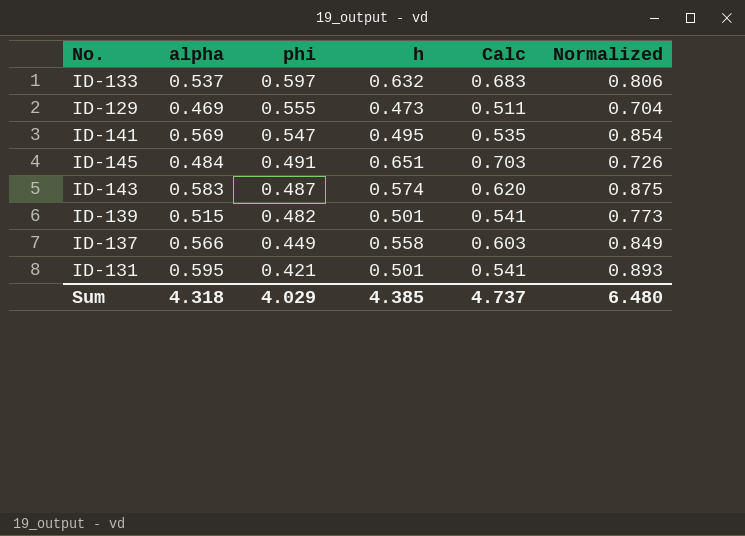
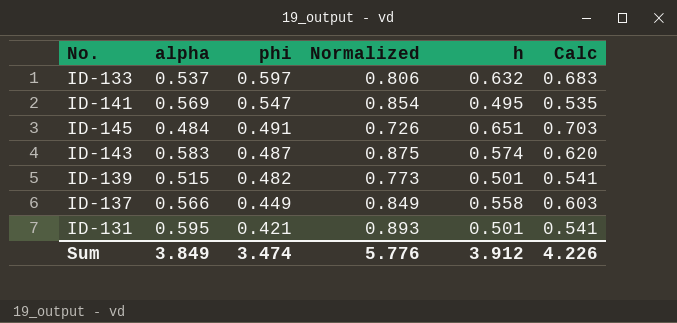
column Normalized | position: 6 -> 4
row ID-129: 0.469 | 0.555 | 0.473 | 0.511 | 0.704 -> none
Sum | alpha: 4.318 -> 3.849
Sum | phi: 4.029 -> 3.474
Sum | Normalized: 6.480 -> 5.776
Sum | h: 4.385 -> 3.912
Sum | Calc: 4.737 -> 4.226

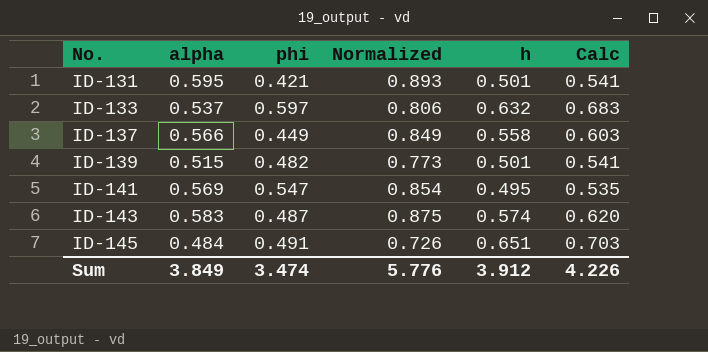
row order: phi descending -> No. ascending

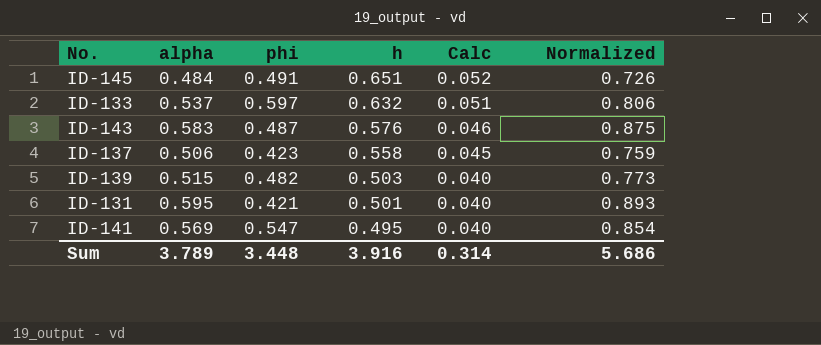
row order: No. ascending -> h descending
column Calc | formula: [h] * 1.08 -> [h] * 0.08
column Normalized | position: 4 -> 6
ID-143 | h: 0.574 -> 0.576
ID-137 | alpha: 0.566 -> 0.506
ID-137 | phi: 0.449 -> 0.423
ID-137 | Normalized: 0.849 -> 0.759
ID-139 | h: 0.501 -> 0.503
Sum | alpha: 3.849 -> 3.789
Sum | phi: 3.474 -> 3.448
Sum | h: 3.912 -> 3.916
Sum | Calc: 4.226 -> 0.314
Sum | Normalized: 5.776 -> 5.686

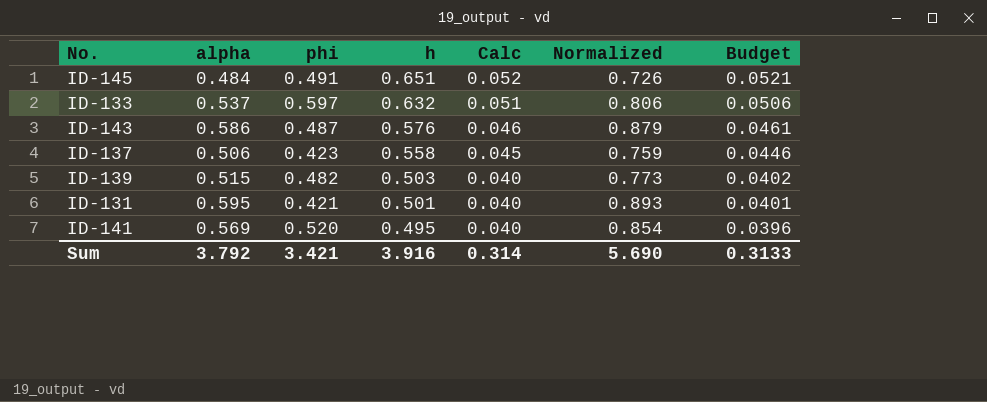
column Budget | formula: none -> [h] * 0.08
ID-143 | alpha: 0.583 -> 0.586
ID-143 | Normalized: 0.875 -> 0.879
ID-141 | phi: 0.547 -> 0.520
Sum | alpha: 3.789 -> 3.792
Sum | phi: 3.448 -> 3.421
Sum | Normalized: 5.686 -> 5.690

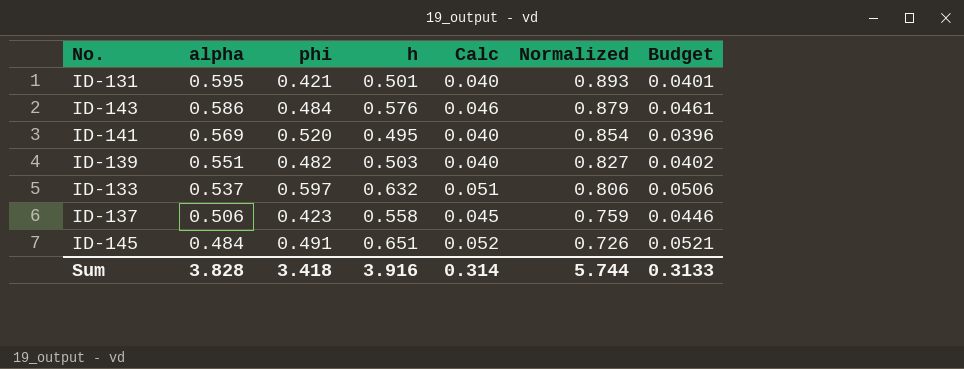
row order: h descending -> alpha descending
ID-143 | phi: 0.487 -> 0.484
ID-139 | alpha: 0.515 -> 0.551
ID-139 | Normalized: 0.773 -> 0.827
Sum | alpha: 3.792 -> 3.828
Sum | phi: 3.421 -> 3.418
Sum | Normalized: 5.690 -> 5.744

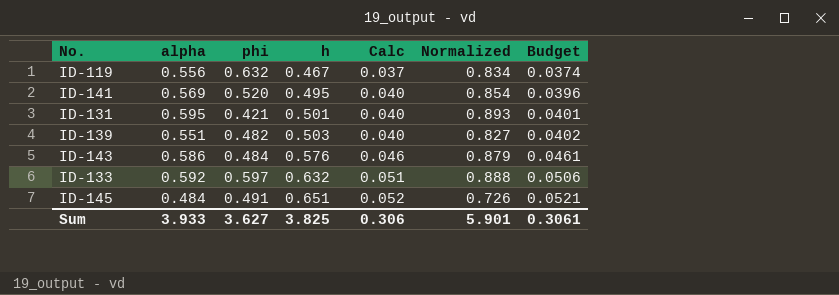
row order: alpha descending -> h ascending
row ID-137: 0.506 | 0.423 | 0.558 | 0.045 | 0.759 | 0.0446 -> none
row ID-119: none -> 0.556 | 0.632 | 0.467 | 0.037 | 0.834 | 0.0374
ID-133 | alpha: 0.537 -> 0.592
ID-133 | Normalized: 0.806 -> 0.888
Sum | alpha: 3.828 -> 3.933
Sum | phi: 3.418 -> 3.627
Sum | h: 3.916 -> 3.825
Sum | Calc: 0.314 -> 0.306
Sum | Normalized: 5.744 -> 5.901
Sum | Budget: 0.3133 -> 0.3061

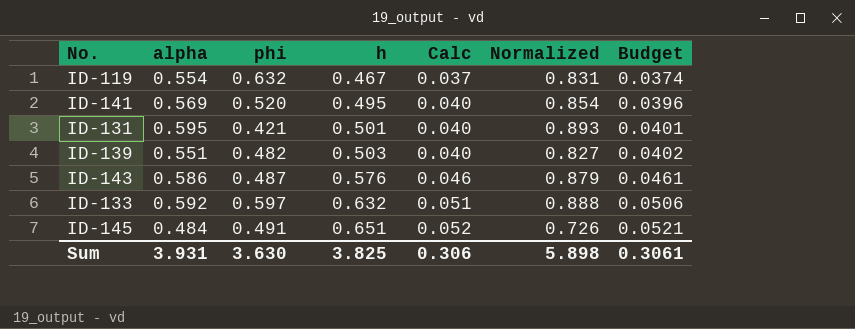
ID-119 | alpha: 0.556 -> 0.554
ID-119 | Normalized: 0.834 -> 0.831
ID-143 | phi: 0.484 -> 0.487
Sum | alpha: 3.933 -> 3.931
Sum | phi: 3.627 -> 3.630
Sum | Normalized: 5.901 -> 5.898

